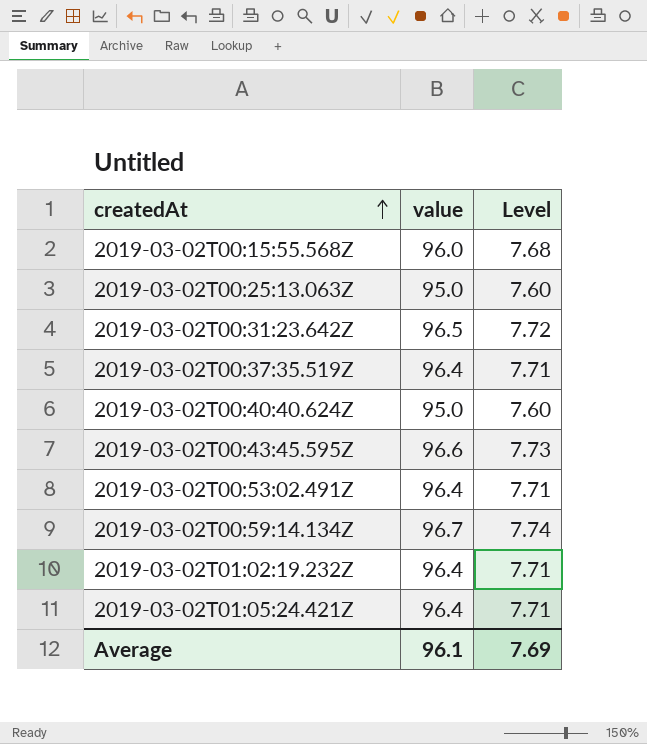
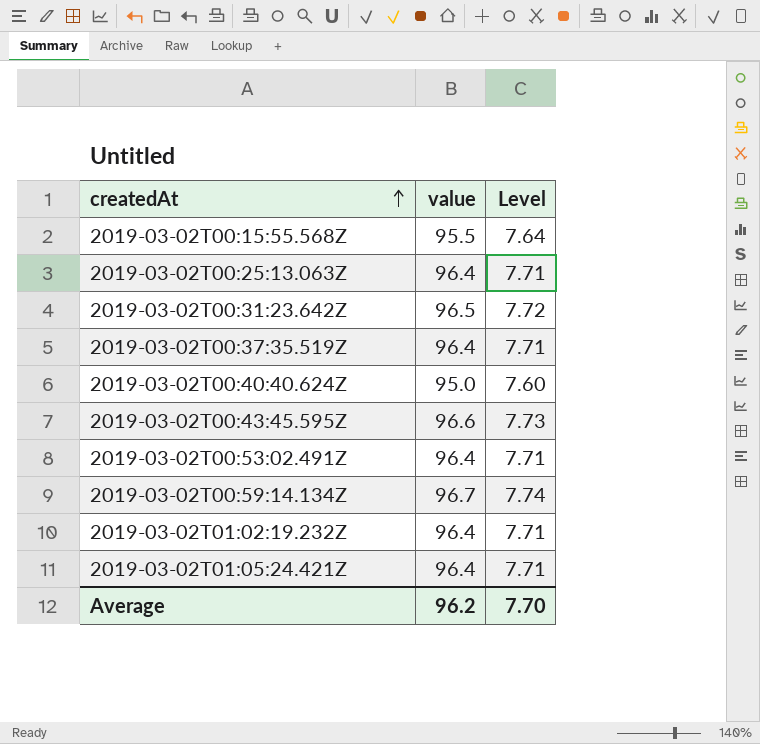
2019-03-02T00:15:55.568Z | value: 96.0 -> 95.5
2019-03-02T00:15:55.568Z | Level: 7.68 -> 7.64
2019-03-02T00:25:13.063Z | value: 95.0 -> 96.4
2019-03-02T00:25:13.063Z | Level: 7.60 -> 7.71
Average | value: 96.1 -> 96.2
Average | Level: 7.69 -> 7.70

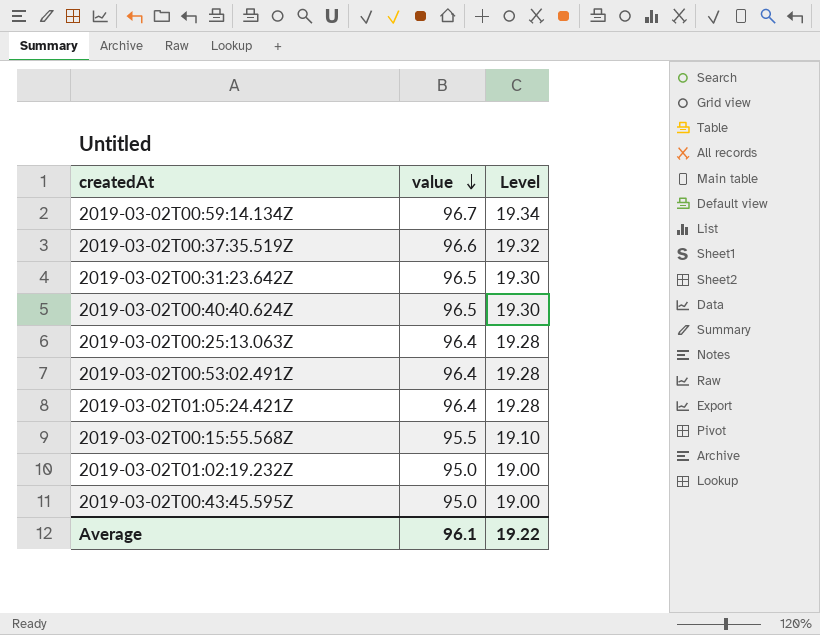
row order: createdAt ascending -> value descending
column Level | formula: [value] * 0.08 -> [value] * 0.2
2019-03-02T00:37:35.519Z | value: 96.4 -> 96.6
2019-03-02T00:40:40.624Z | value: 95.0 -> 96.5
2019-03-02T01:02:19.232Z | value: 96.4 -> 95.0
2019-03-02T00:43:45.595Z | value: 96.6 -> 95.0
Average | value: 96.2 -> 96.1
Average | Level: 7.70 -> 19.22

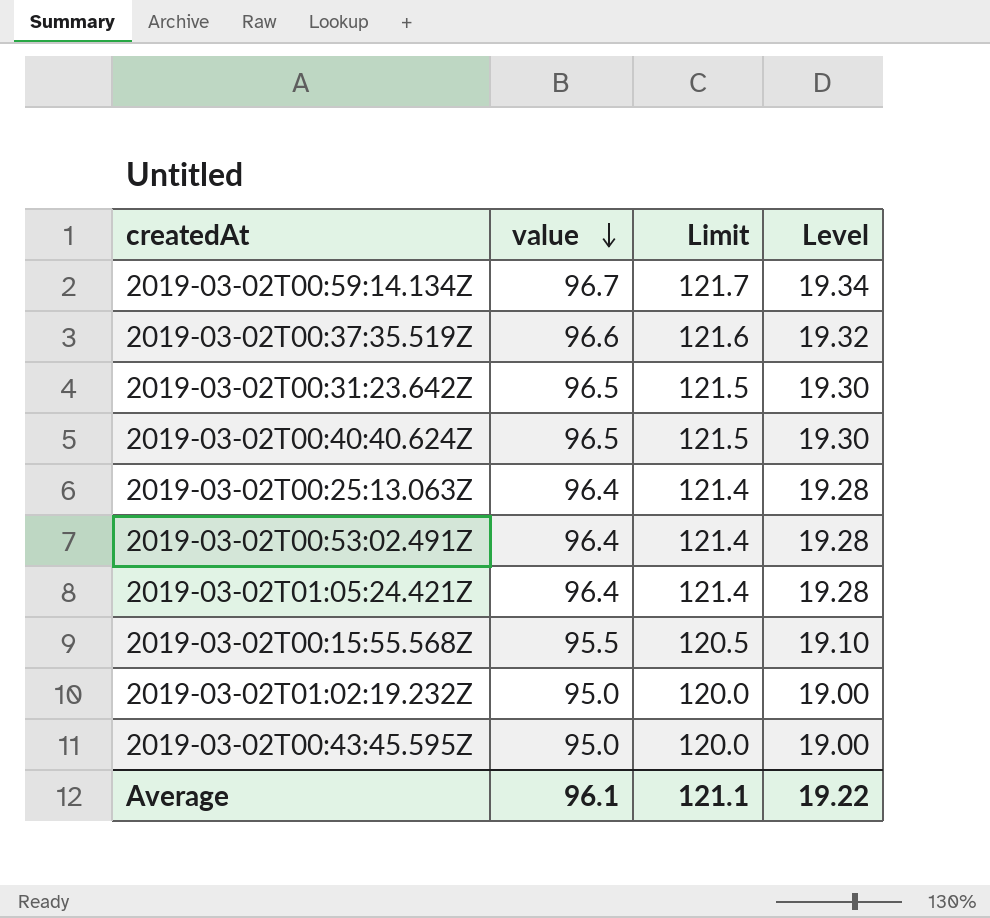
column Limit | formula: none -> [value] + 25

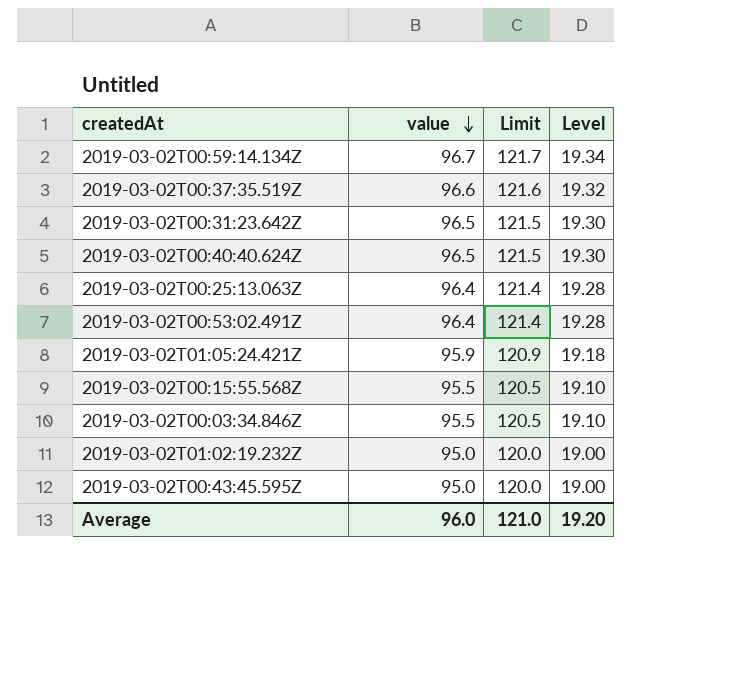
2019-03-02T01:05:24.421Z | value: 96.4 -> 95.9
2019-03-02T01:05:24.421Z | Limit: 121.4 -> 120.9
2019-03-02T01:05:24.421Z | Level: 19.28 -> 19.18
row 2019-03-02T00:03:34.846Z: none -> 95.5 | 120.5 | 19.10
Average | value: 96.1 -> 96.0
Average | Limit: 121.1 -> 121.0
Average | Level: 19.22 -> 19.20

